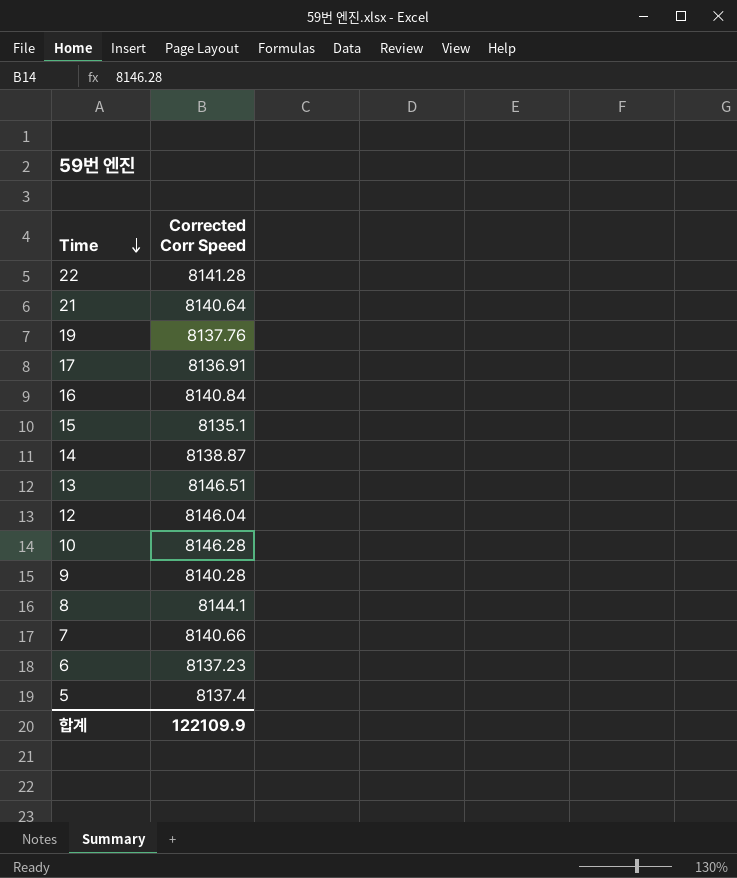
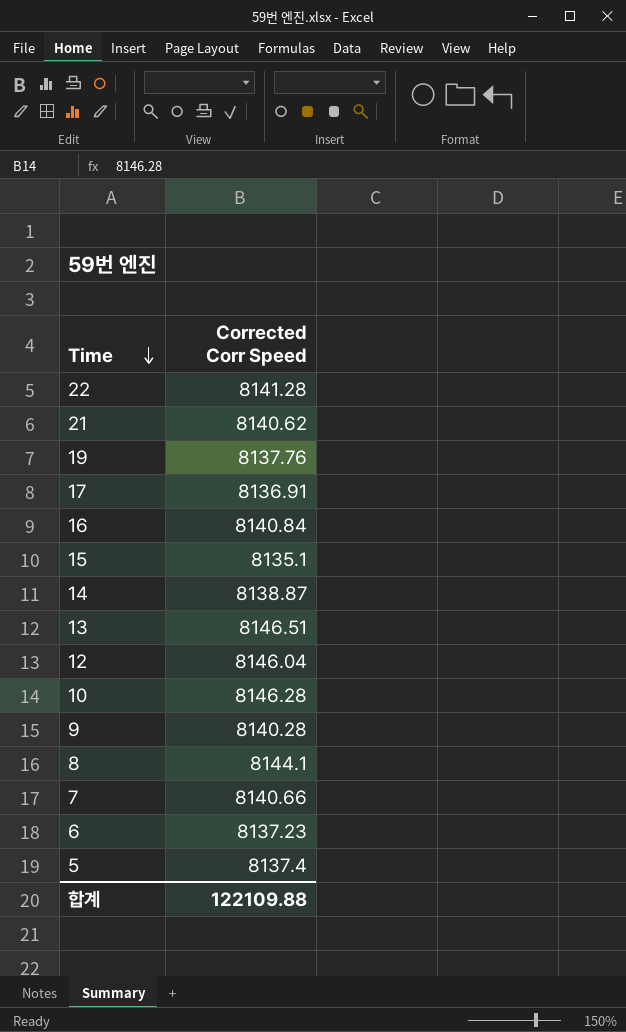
21 | Corrected Corr Speed: 8140.64 -> 8140.62
합계 | Corrected Corr Speed: 122109.9 -> 122109.88

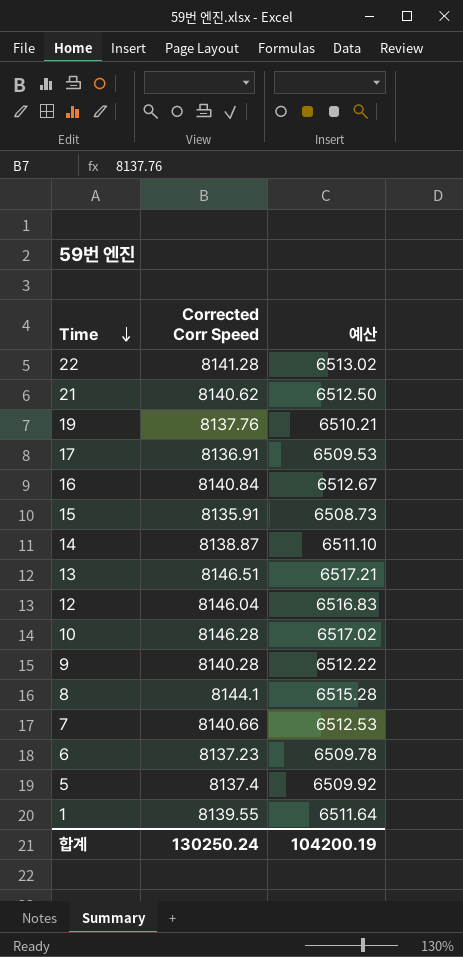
column 예산 | formula: none -> [Corrected Corr Speed] * 0.8
15 | Corrected Corr Speed: 8135.1 -> 8135.91
row 1: none -> 8139.55 | 6511.64
합계 | Corrected Corr Speed: 122109.88 -> 130250.24

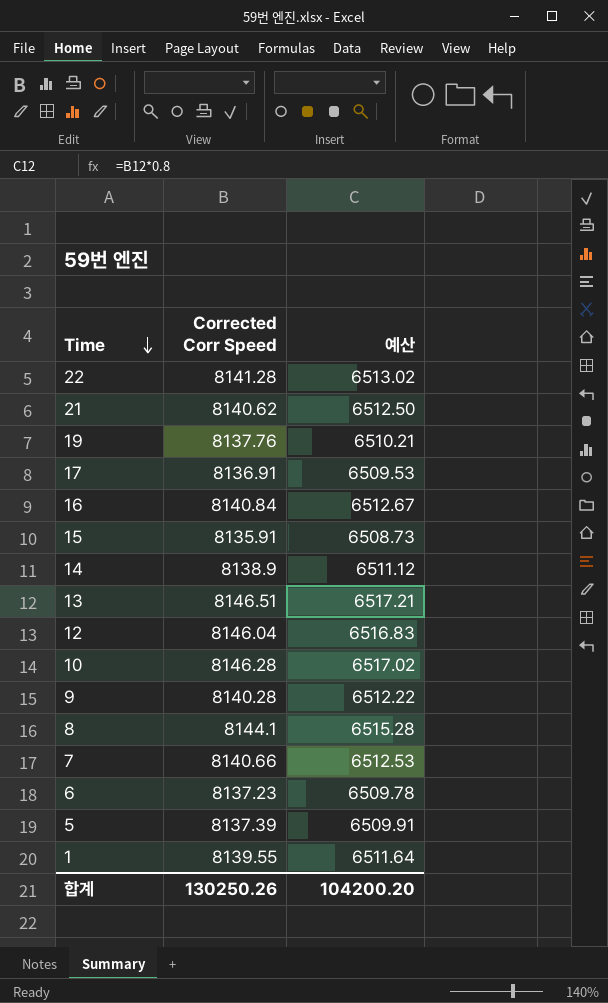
14 | Corrected Corr Speed: 8138.87 -> 8138.9
14 | 예산: 6511.10 -> 6511.12
5 | Corrected Corr Speed: 8137.4 -> 8137.39
5 | 예산: 6509.92 -> 6509.91
합계 | Corrected Corr Speed: 130250.24 -> 130250.26
합계 | 예산: 104200.19 -> 104200.20

